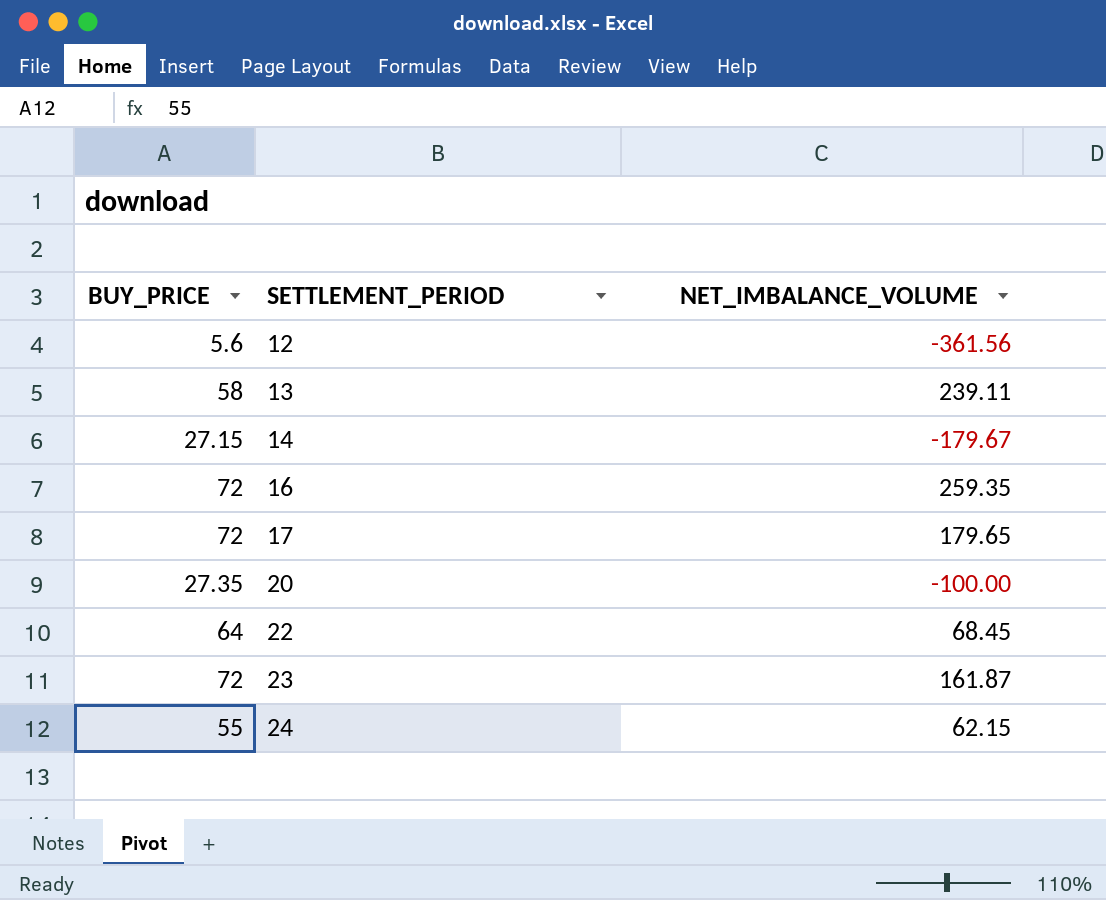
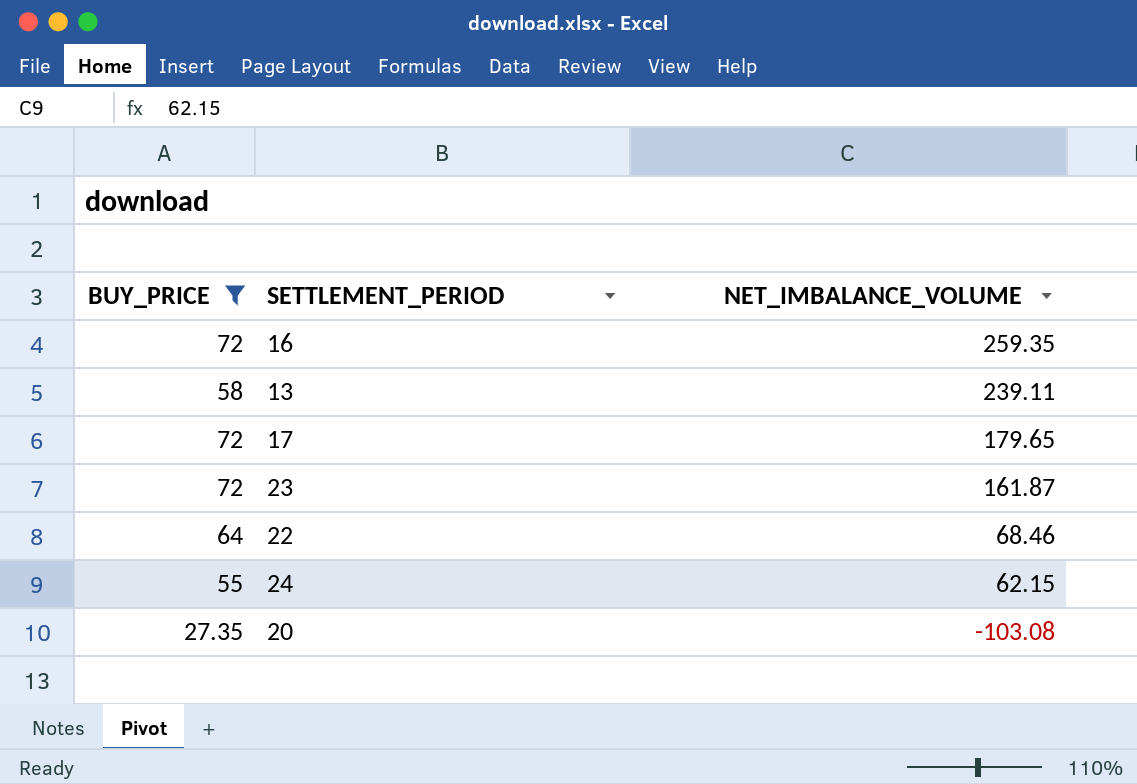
filter: none -> BUY_PRICE >= 27.35
row order: SETTLEMENT_PERIOD ascending -> NET_IMBALANCE_VOLUME descending
22 | NET_IMBALANCE_VOLUME: 68.45 -> 68.46
20 | NET_IMBALANCE_VOLUME: -100.00 -> -103.08

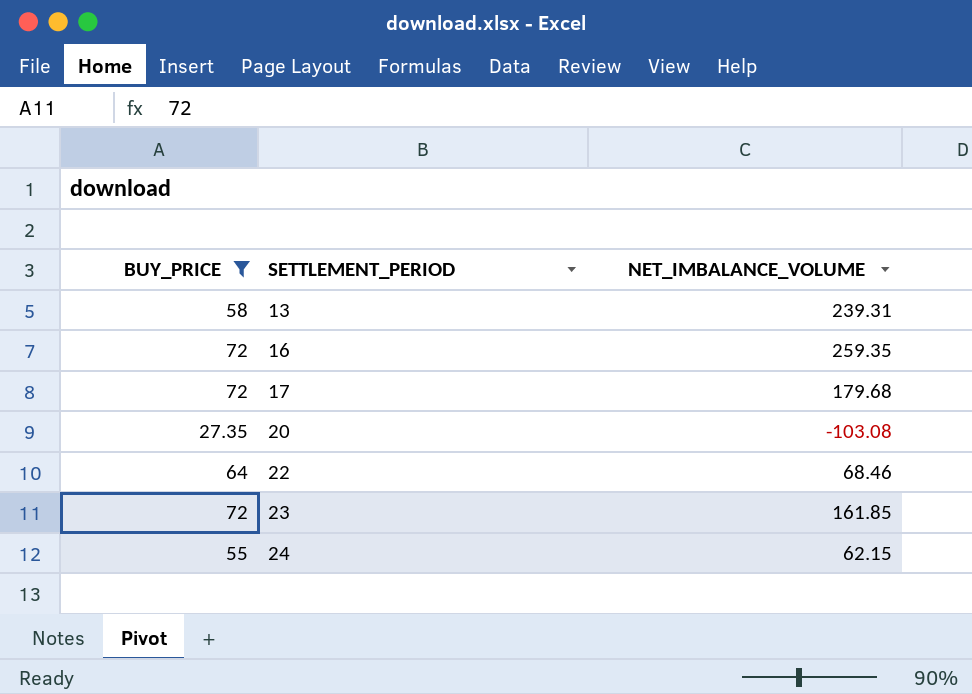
row order: NET_IMBALANCE_VOLUME descending -> SETTLEMENT_PERIOD ascending
13 | NET_IMBALANCE_VOLUME: 239.11 -> 239.31
17 | NET_IMBALANCE_VOLUME: 179.65 -> 179.68
23 | NET_IMBALANCE_VOLUME: 161.87 -> 161.85

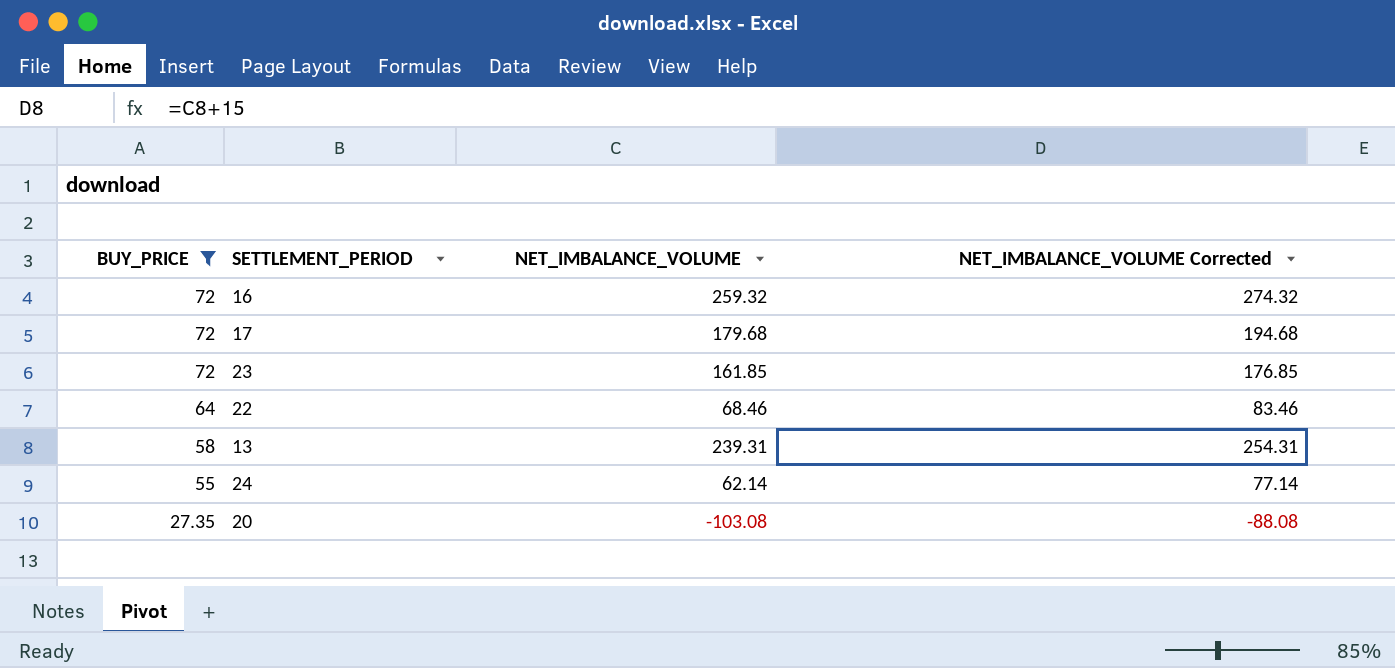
row order: SETTLEMENT_PERIOD ascending -> BUY_PRICE descending
column NET_IMBALANCE_VOLUME Corrected | formula: none -> [NET_IMBALANCE_VOLUME] + 15
16 | NET_IMBALANCE_VOLUME: 259.35 -> 259.32
24 | NET_IMBALANCE_VOLUME: 62.15 -> 62.14

